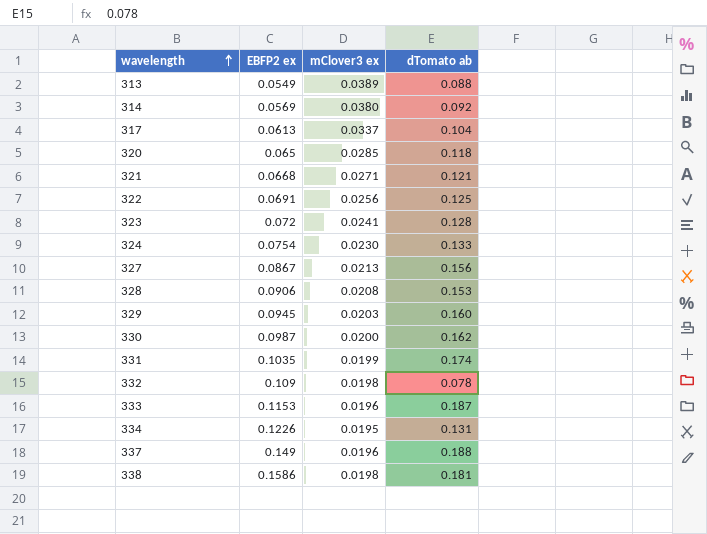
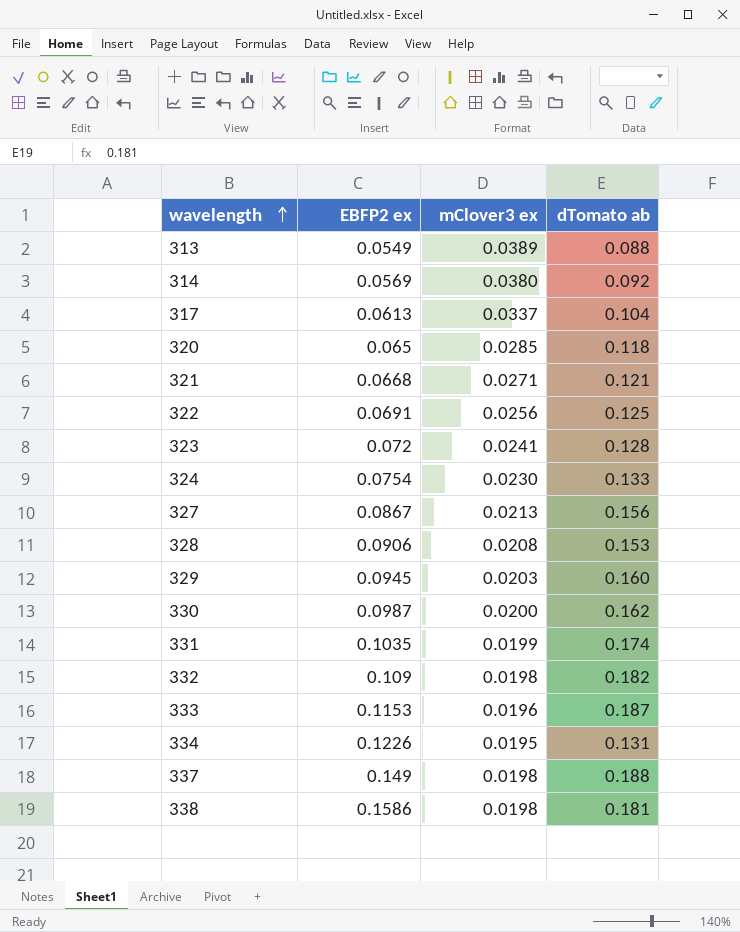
332 | dTomato ab: 0.078 -> 0.182
337 | mClover3 ex: 0.0196 -> 0.0198

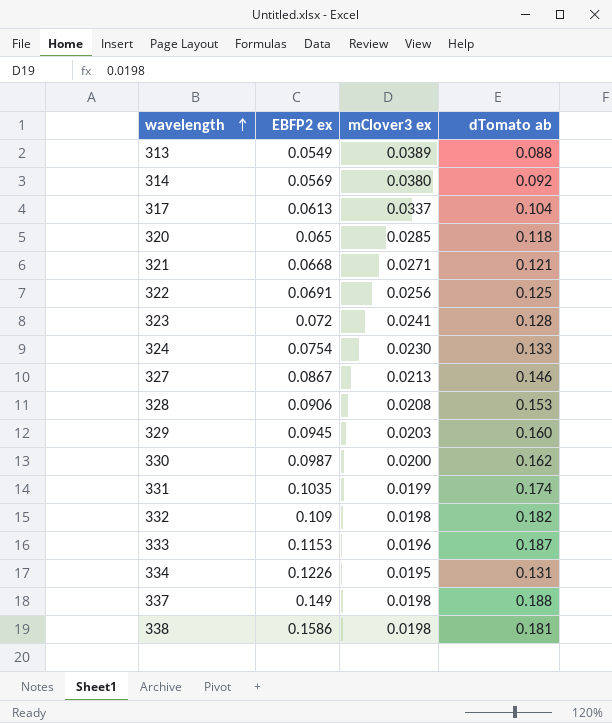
327 | dTomato ab: 0.156 -> 0.146

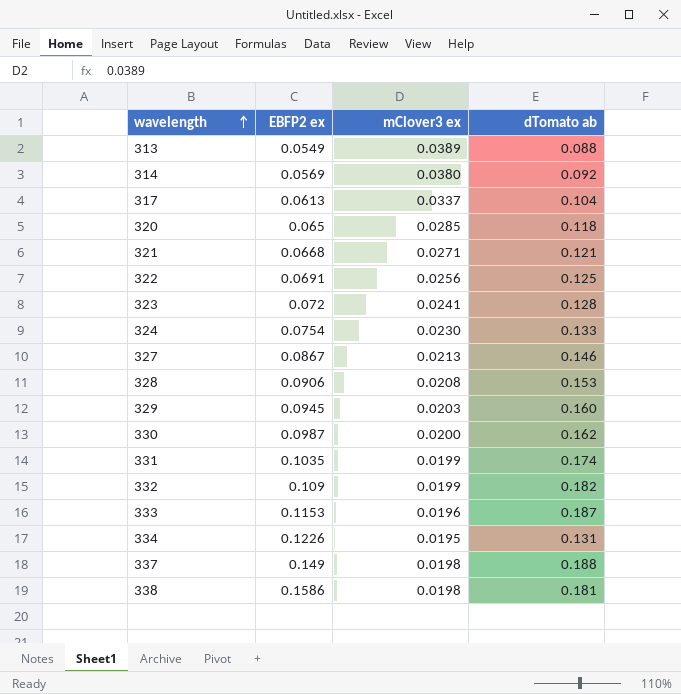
332 | mClover3 ex: 0.0198 -> 0.0199

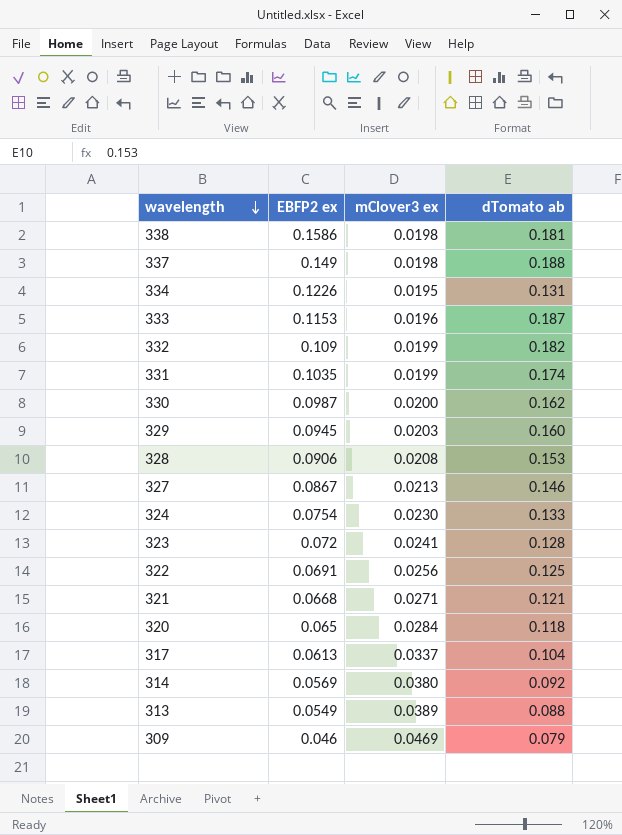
row order: wavelength ascending -> wavelength descending
320 | mClover3 ex: 0.0285 -> 0.0284
row 309: none -> 0.046 | 0.0469 | 0.079

